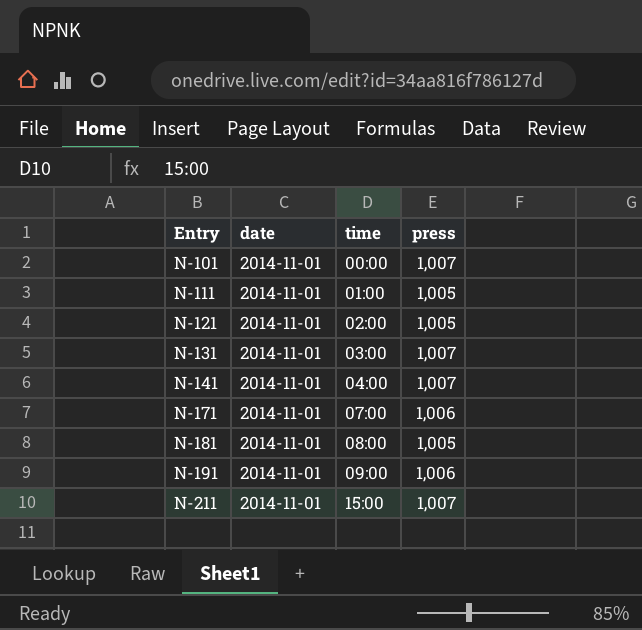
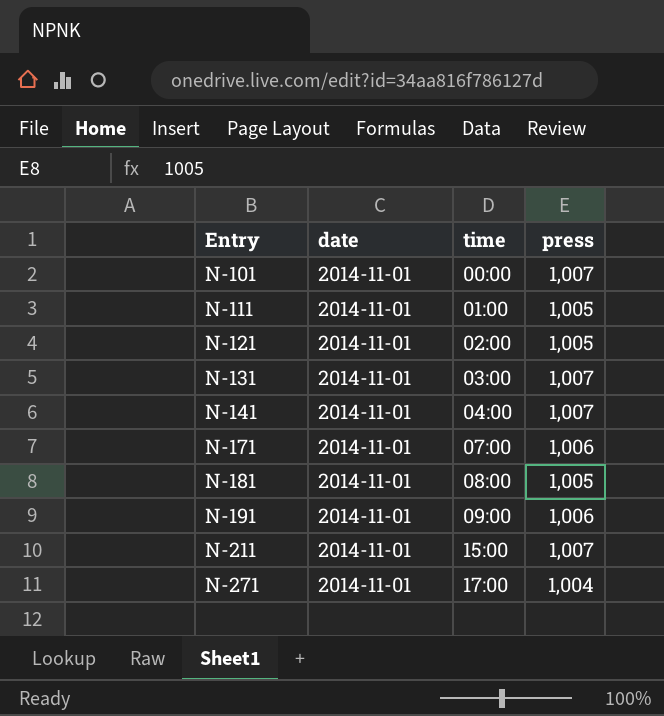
row N-271: none -> 2014-11-01 | 17:00 | 1,004

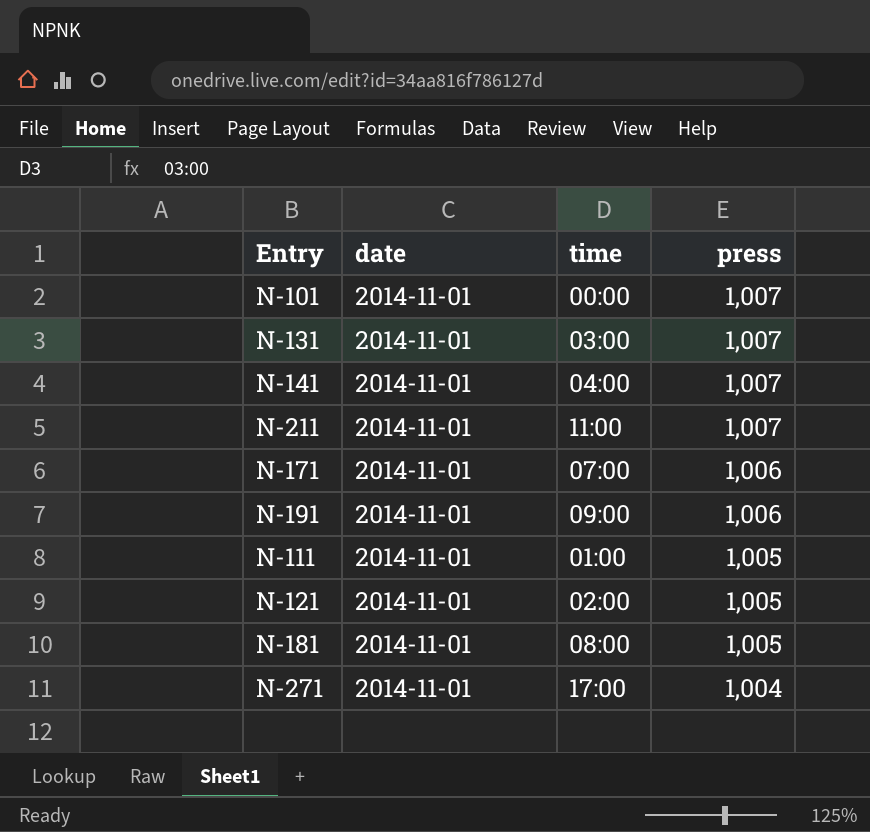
row order: Entry ascending -> press descending
N-211 | time: 15:00 -> 11:00

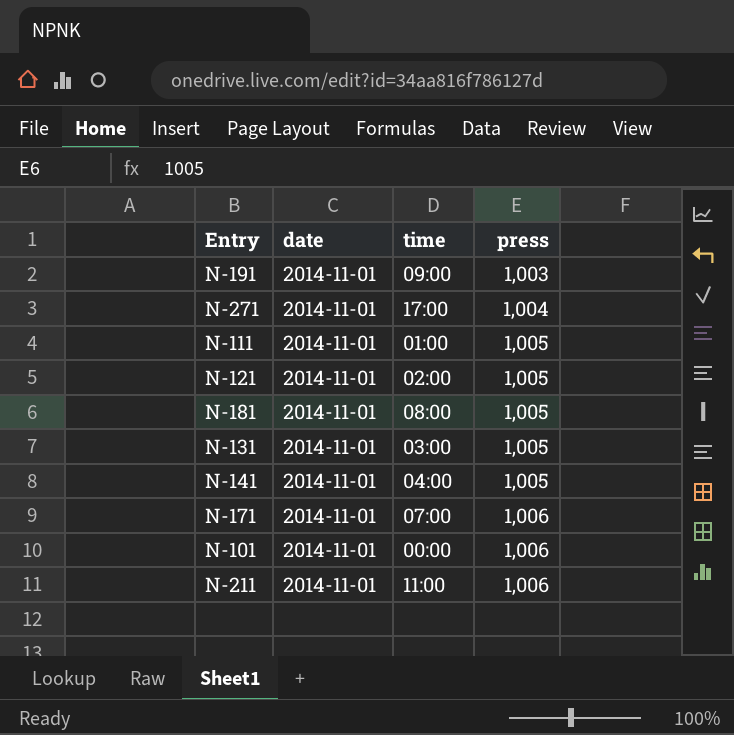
row order: press descending -> press ascending
N-191 | press: 1,006 -> 1,003
N-131 | press: 1,007 -> 1,005
N-141 | press: 1,007 -> 1,005
N-101 | press: 1,007 -> 1,006
N-211 | press: 1,007 -> 1,006

